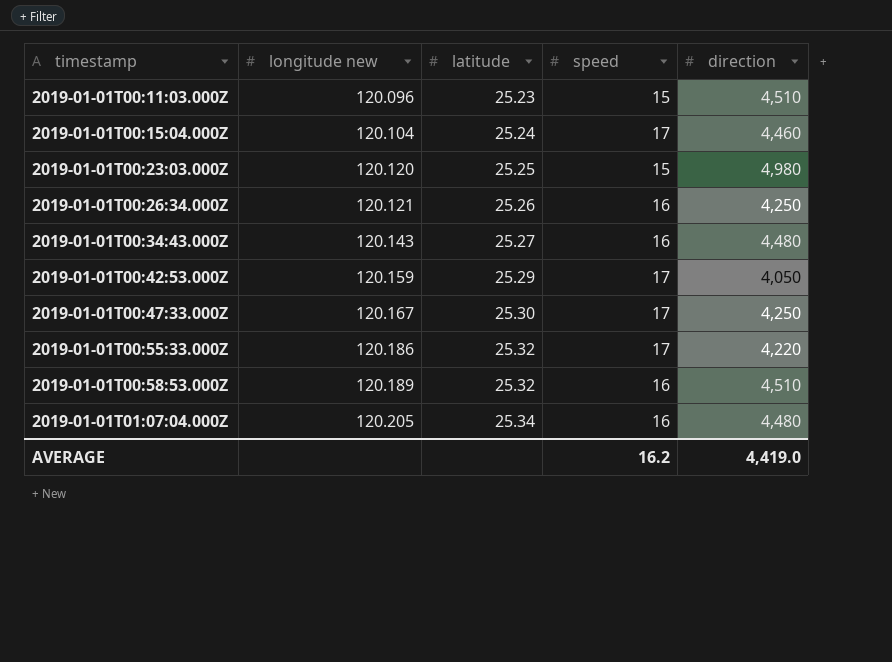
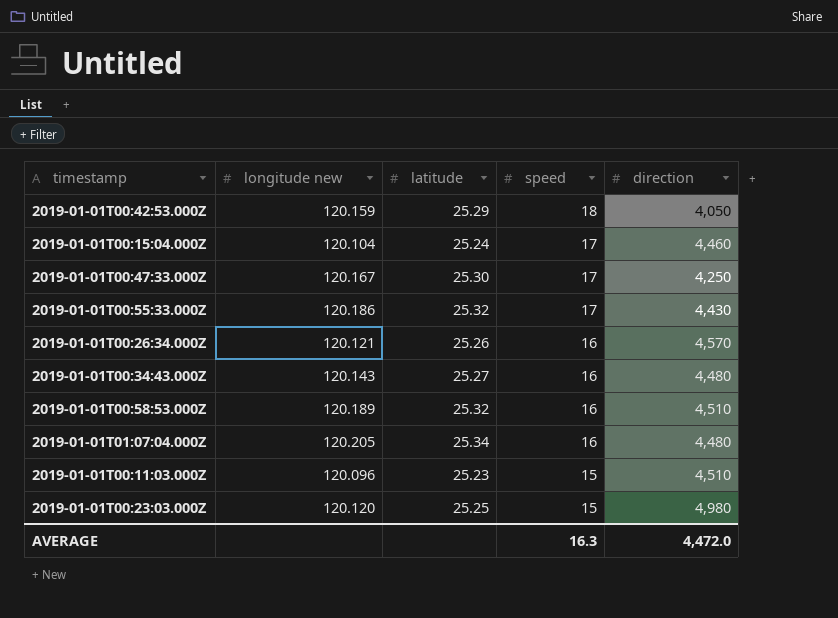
row order: timestamp ascending -> speed descending
2019-01-01T00:42:53.000Z | speed: 17 -> 18
2019-01-01T00:55:33.000Z | direction: 4,220 -> 4,430
2019-01-01T00:26:34.000Z | direction: 4,250 -> 4,570
AVERAGE | speed: 16.2 -> 16.3
AVERAGE | direction: 4,419.0 -> 4,472.0

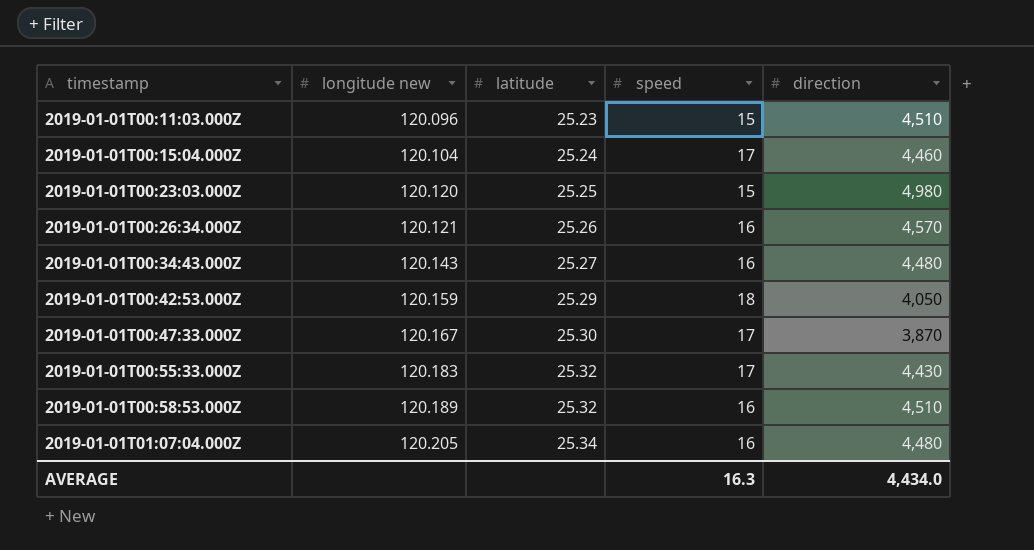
row order: speed descending -> timestamp ascending
2019-01-01T00:47:33.000Z | direction: 4,250 -> 3,870
2019-01-01T00:55:33.000Z | longitude new: 120.186 -> 120.183
AVERAGE | direction: 4,472.0 -> 4,434.0

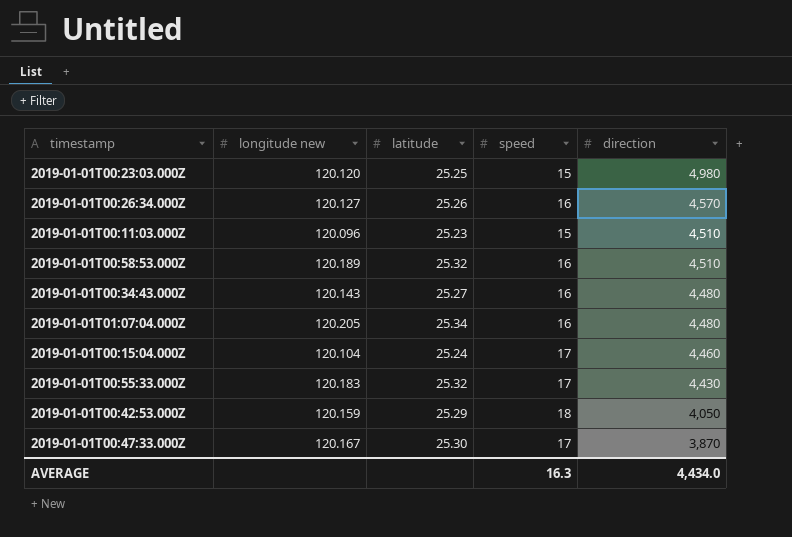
row order: timestamp ascending -> direction descending
2019-01-01T00:26:34.000Z | longitude new: 120.121 -> 120.127

